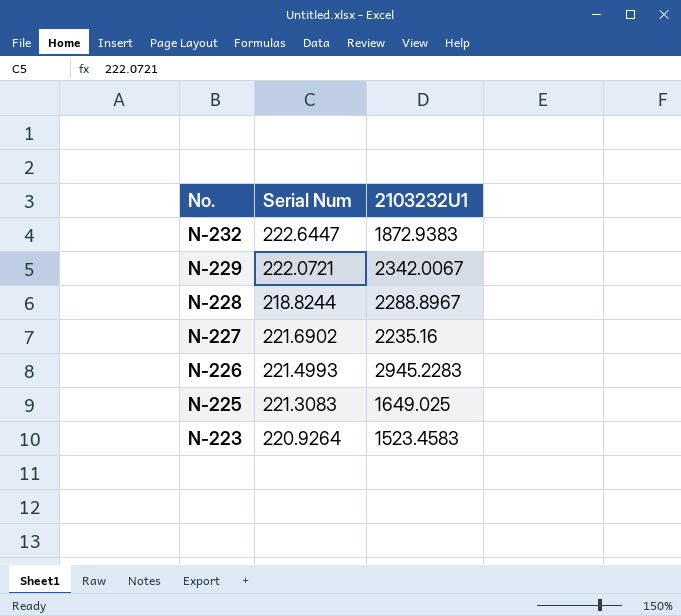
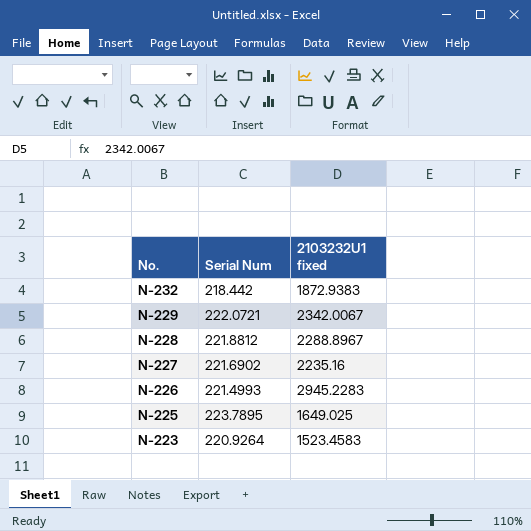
column name: 2103232U1 -> 2103232U1 fixed
N-232 | Serial Num: 222.6447 -> 218.442
N-228 | Serial Num: 218.8244 -> 221.8812
N-225 | Serial Num: 221.3083 -> 223.7895

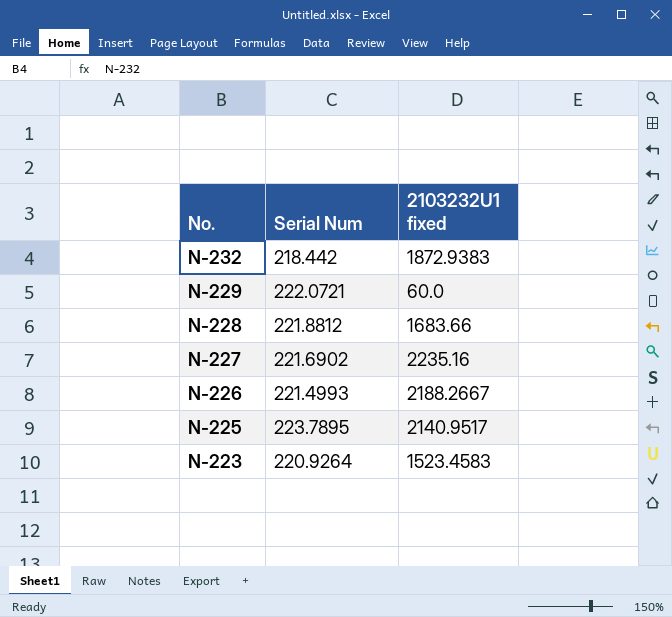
N-229 | 2103232U1 fixed: 2342.0067 -> 60.0
N-228 | 2103232U1 fixed: 2288.8967 -> 1683.66
N-226 | 2103232U1 fixed: 2945.2283 -> 2188.2667
N-225 | 2103232U1 fixed: 1649.025 -> 2140.9517

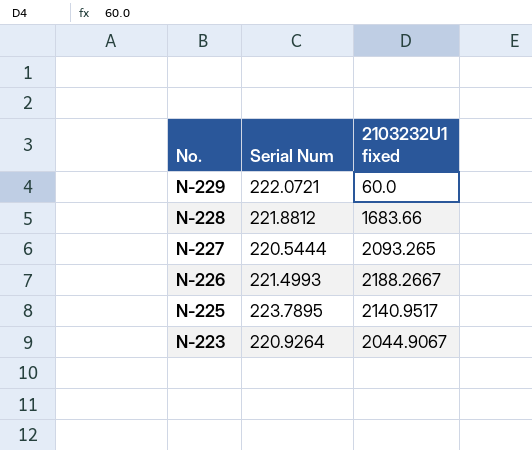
row N-232: 218.442 | 1872.9383 -> none
N-227 | Serial Num: 221.6902 -> 220.5444
N-227 | 2103232U1 fixed: 2235.16 -> 2093.265
N-223 | 2103232U1 fixed: 1523.4583 -> 2044.9067

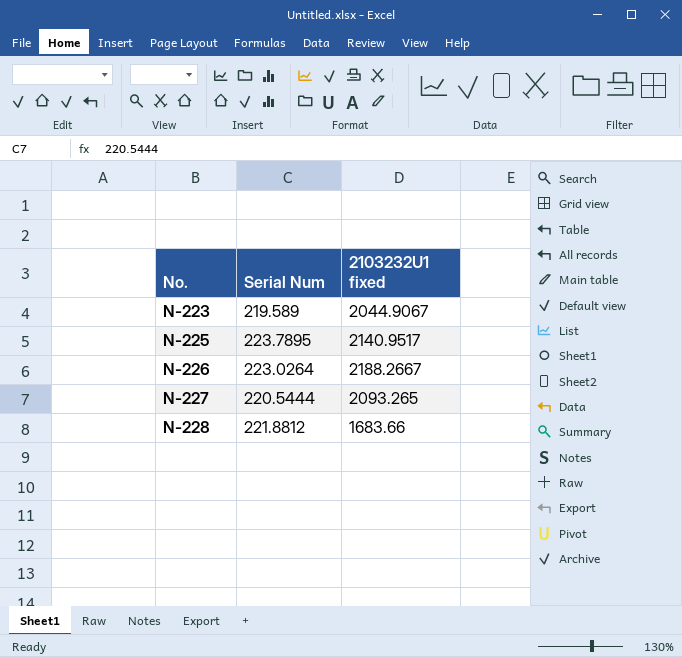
row order: No. descending -> No. ascending
row N-229: 222.0721 | 60.0 -> none
N-223 | Serial Num: 220.9264 -> 219.589
N-226 | Serial Num: 221.4993 -> 223.0264

